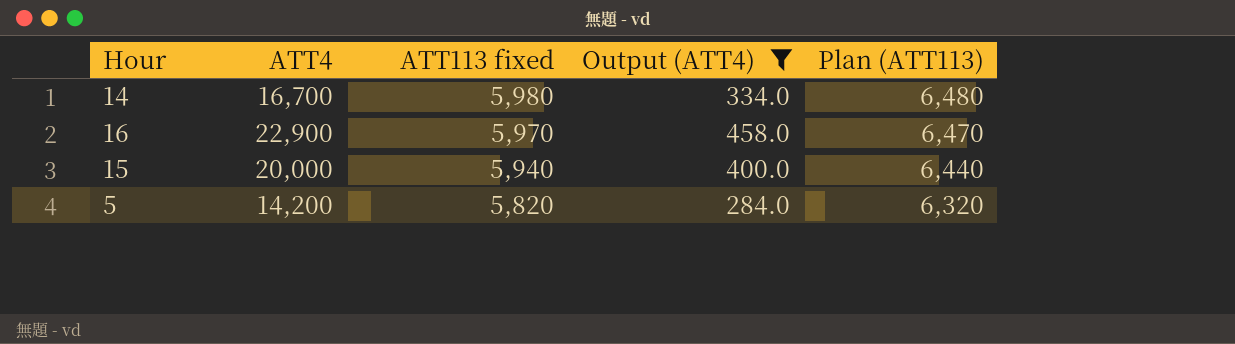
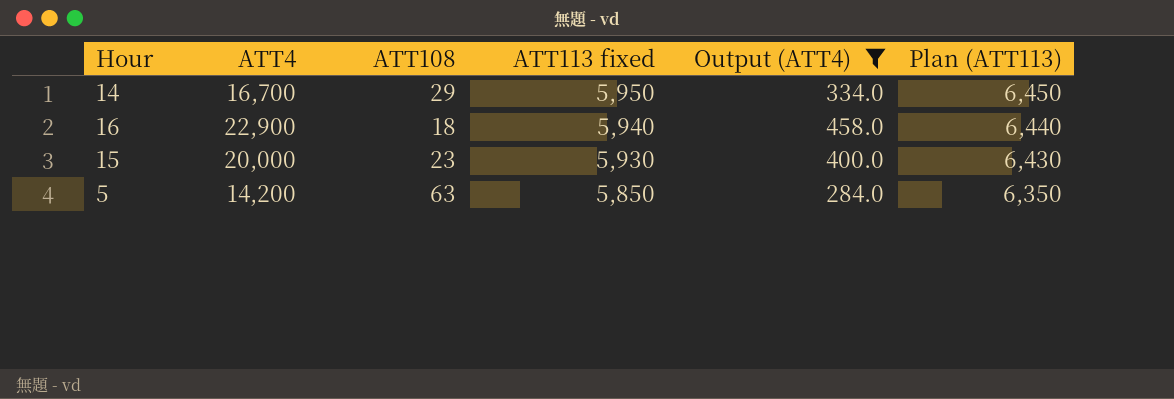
column ATT108 | position: none -> 3
14 | ATT113 fixed: 5,980 -> 5,950
14 | Plan (ATT113): 6,480 -> 6,450
16 | ATT113 fixed: 5,970 -> 5,940
16 | Plan (ATT113): 6,470 -> 6,440
15 | ATT113 fixed: 5,940 -> 5,930
15 | Plan (ATT113): 6,440 -> 6,430
5 | ATT113 fixed: 5,820 -> 5,850
5 | Plan (ATT113): 6,320 -> 6,350

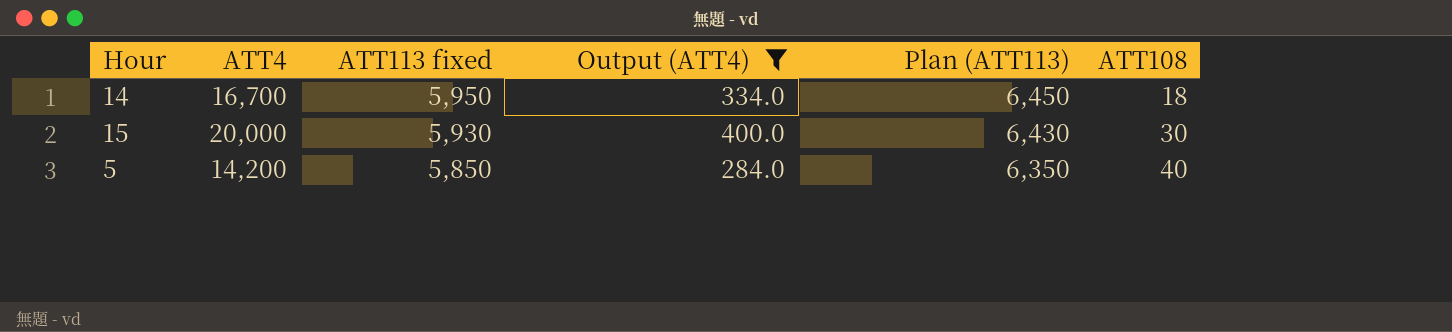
column ATT108 | position: 3 -> 6
row 16: 22,900 | 18 | 5,940 | 458.0 | 6,440 -> none
14 | ATT108: 29 -> 18
15 | ATT108: 23 -> 30
5 | ATT108: 63 -> 40

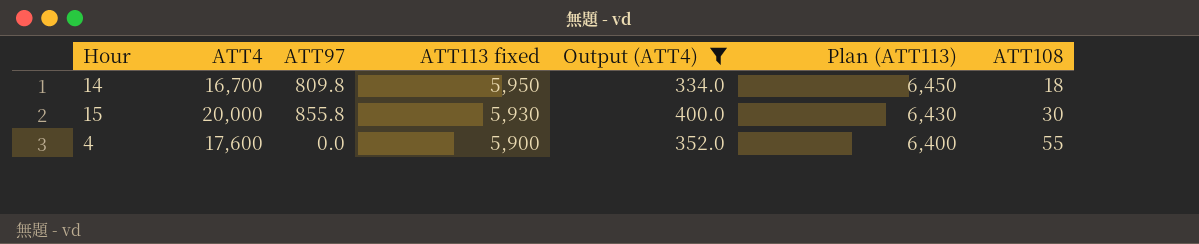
column ATT97 | position: none -> 3
row 5: 14,200 | 5,850 | 284.0 | 6,350 | 40 -> none
row 4: none -> 17,600 | 0.0 | 5,900 | 352.0 | 6,400 | 55

